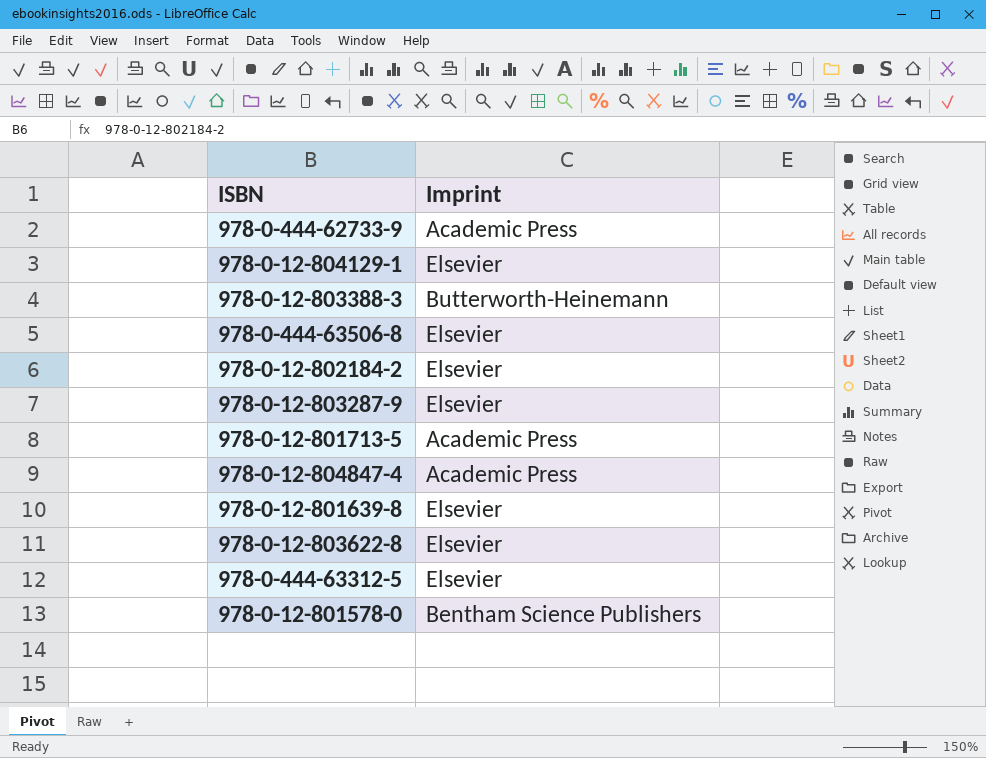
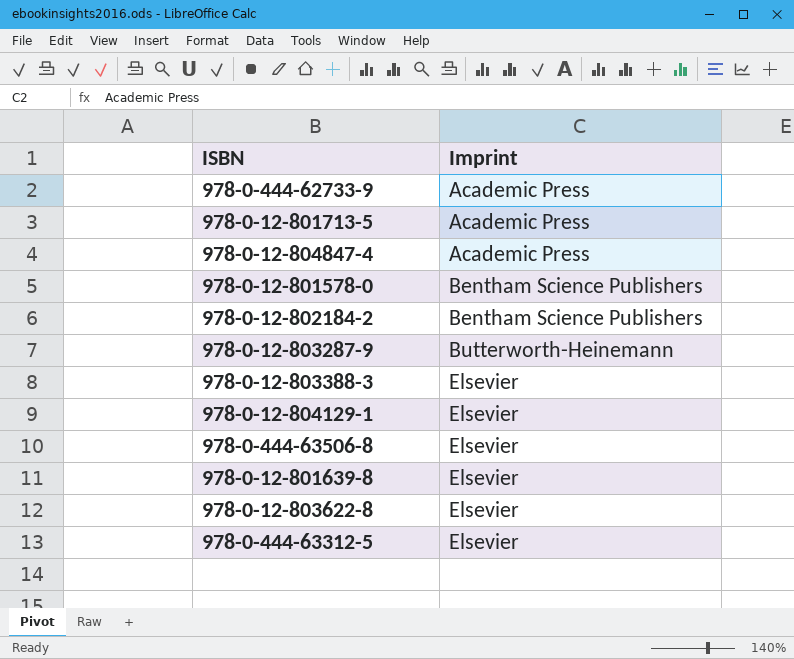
row order: none -> Imprint ascending
978-0-12-802184-2 | Imprint: Elsevier -> Bentham Science Publishers
978-0-12-803287-9 | Imprint: Elsevier -> Butterworth-Heinemann
978-0-12-803388-3 | Imprint: Butterworth-Heinemann -> Elsevier

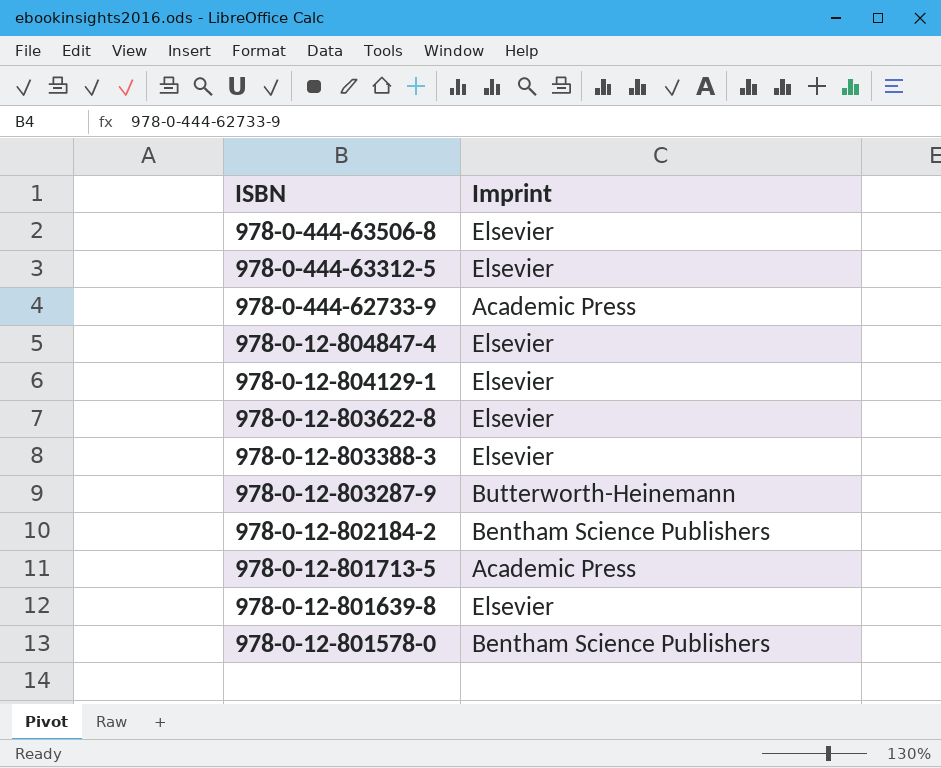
row order: Imprint ascending -> ISBN descending
978-0-12-804847-4 | Imprint: Academic Press -> Elsevier

